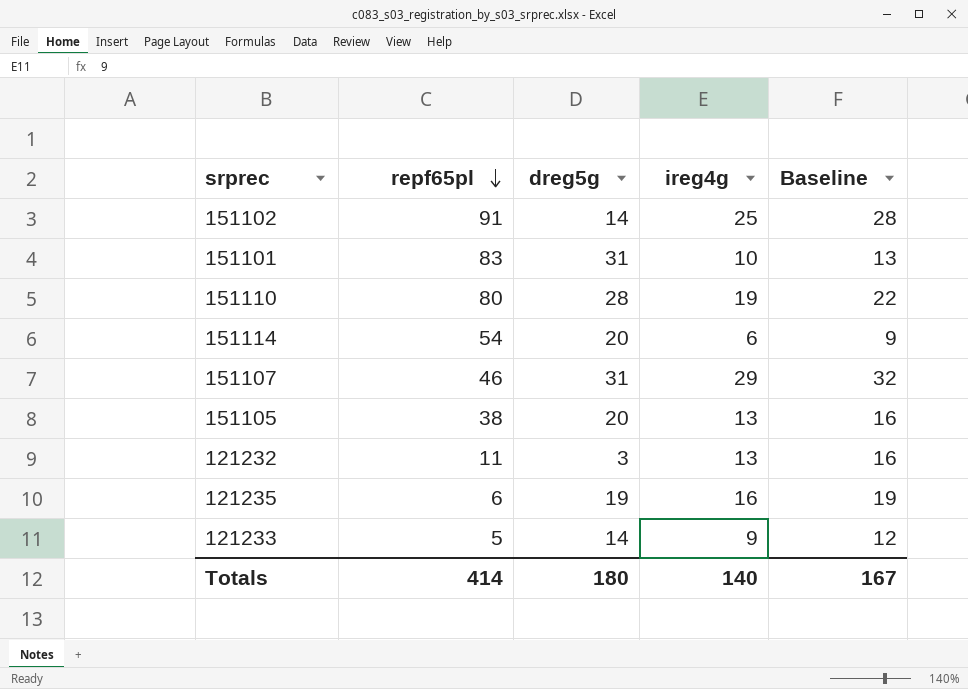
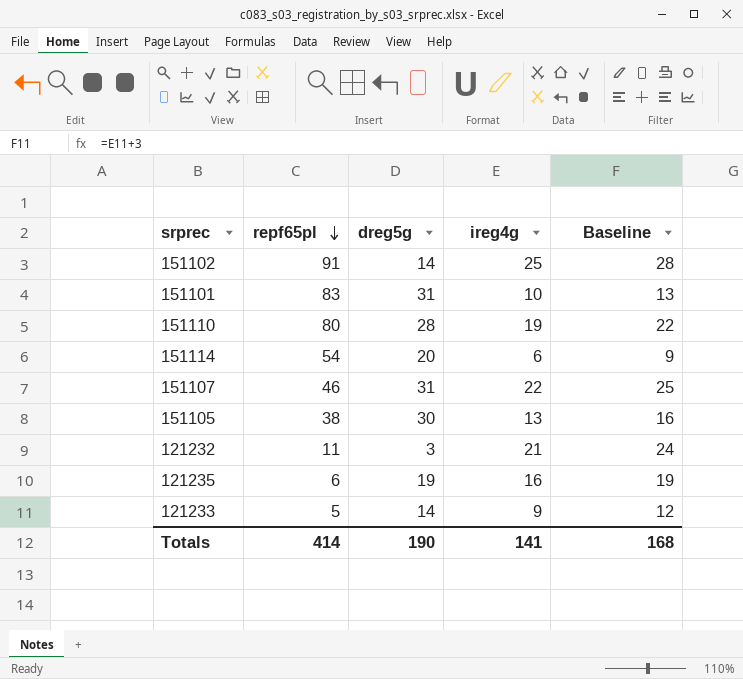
151107 | ireg4g: 29 -> 22
151107 | Baseline: 32 -> 25
151105 | dreg5g: 20 -> 30
121232 | ireg4g: 13 -> 21
121232 | Baseline: 16 -> 24
Totals | dreg5g: 180 -> 190
Totals | ireg4g: 140 -> 141
Totals | Baseline: 167 -> 168

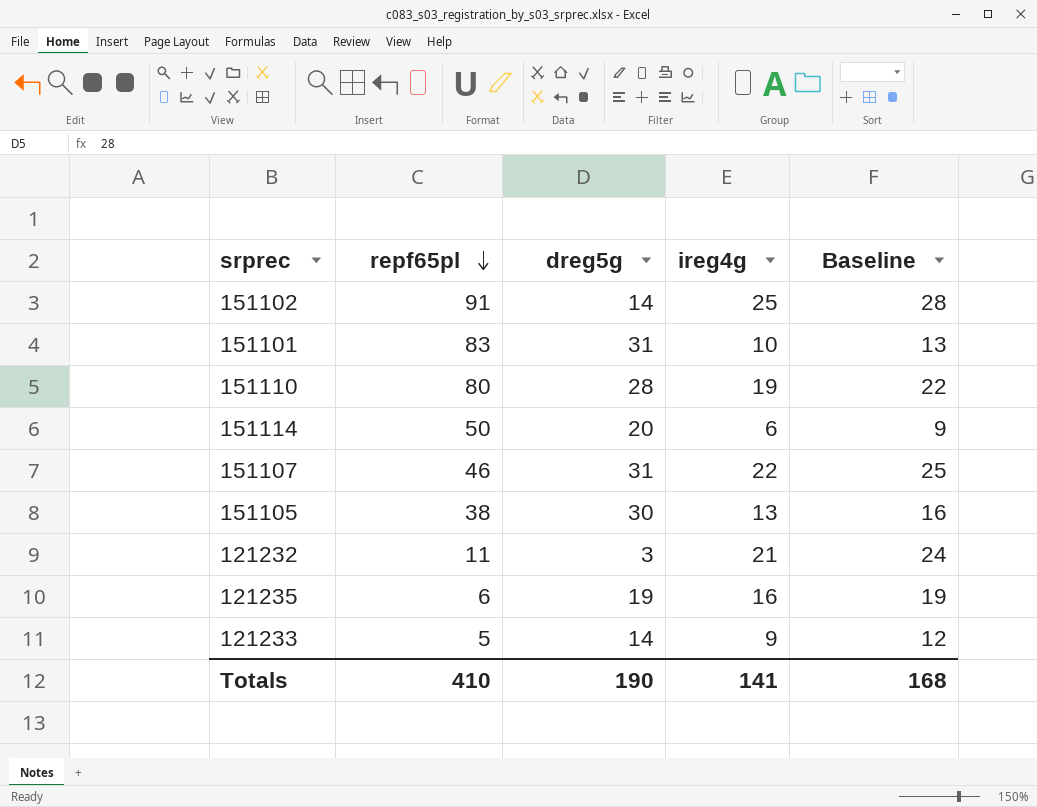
151114 | repf65pl: 54 -> 50
Totals | repf65pl: 414 -> 410

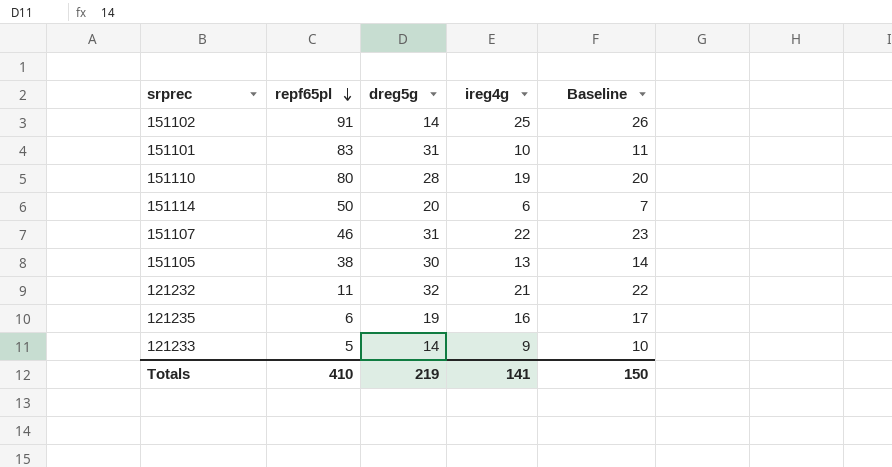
column Baseline | formula: [ireg4g] + 3 -> [ireg4g] + 1
121232 | dreg5g: 3 -> 32
Totals | dreg5g: 190 -> 219
Totals | Baseline: 168 -> 150

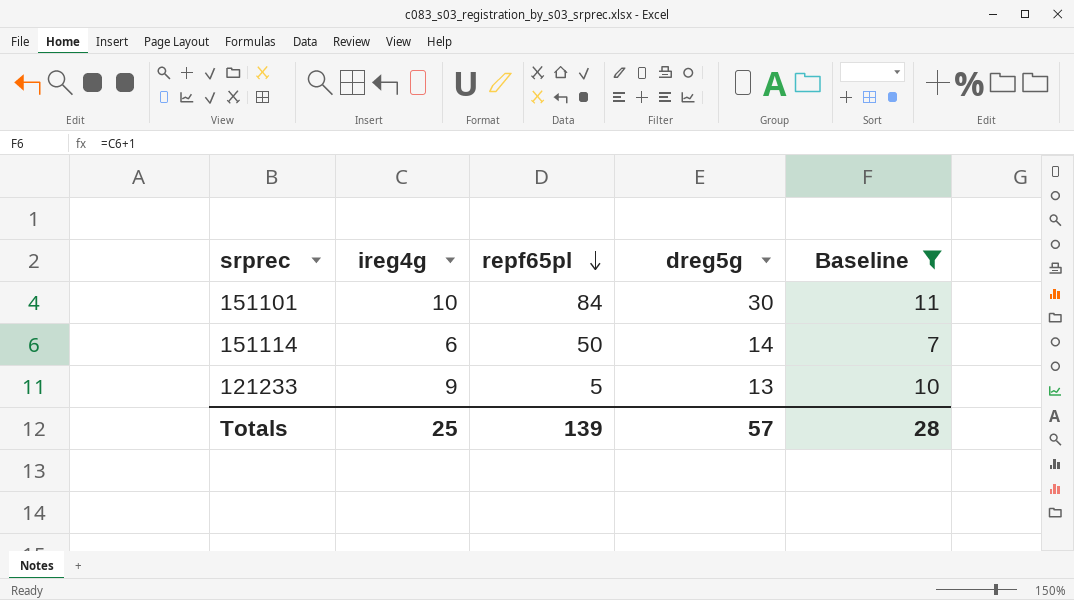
filter: none -> Baseline <= 11
column ireg4g | position: 4 -> 2
151101 | repf65pl: 83 -> 84
151101 | dreg5g: 31 -> 30
151114 | dreg5g: 20 -> 14
121233 | dreg5g: 14 -> 13
Totals | ireg4g: 141 -> 25
Totals | repf65pl: 410 -> 139
Totals | dreg5g: 219 -> 57
Totals | Baseline: 150 -> 28

